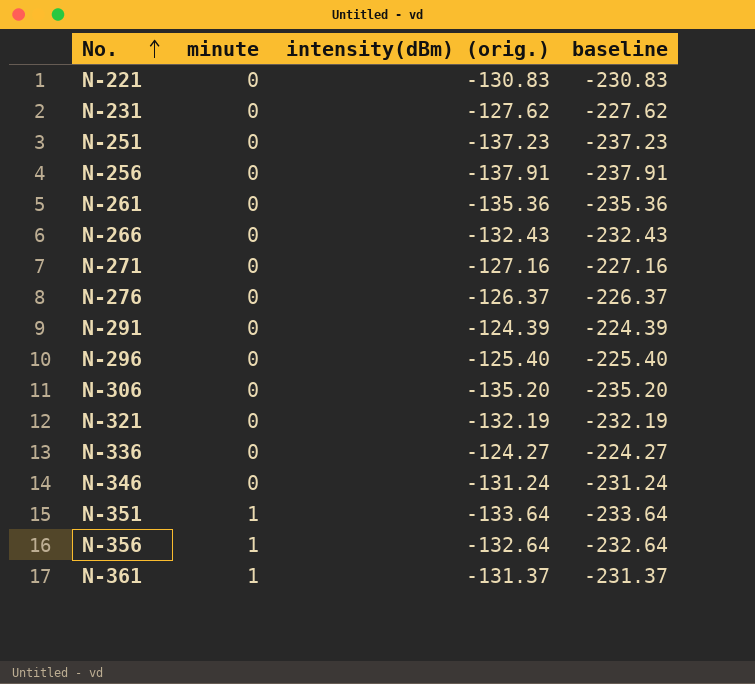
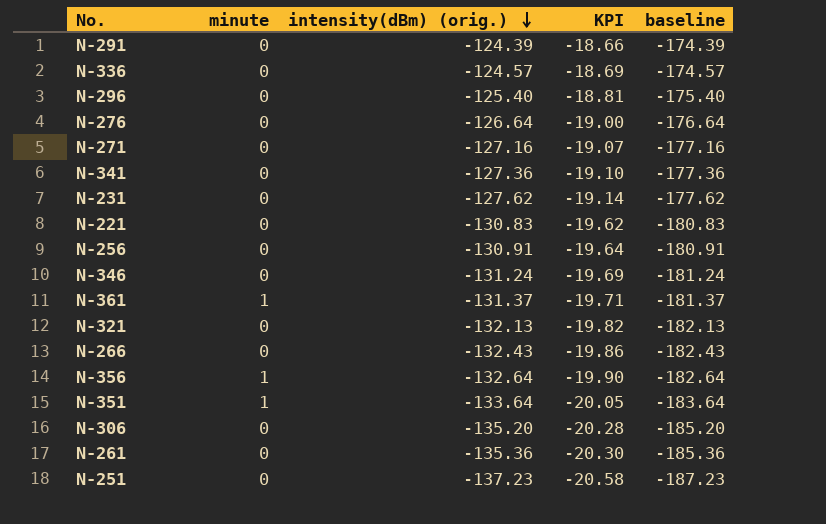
row order: No. ascending -> intensity(dBm) (orig.) descending
column KPI | formula: none -> [intensity(dBm) (orig.)] * 0.15
column baseline | formula: [intensity(dBm) (orig.)] - 100 -> [intensity(dBm) (orig.)] - 50
N-336 | intensity(dBm) (orig.): -124.27 -> -124.57
N-276 | intensity(dBm) (orig.): -126.37 -> -126.64
row N-341: none -> 0 | -127.36 | -19.10 | -177.36
N-256 | intensity(dBm) (orig.): -137.91 -> -130.91
N-321 | intensity(dBm) (orig.): -132.19 -> -132.13

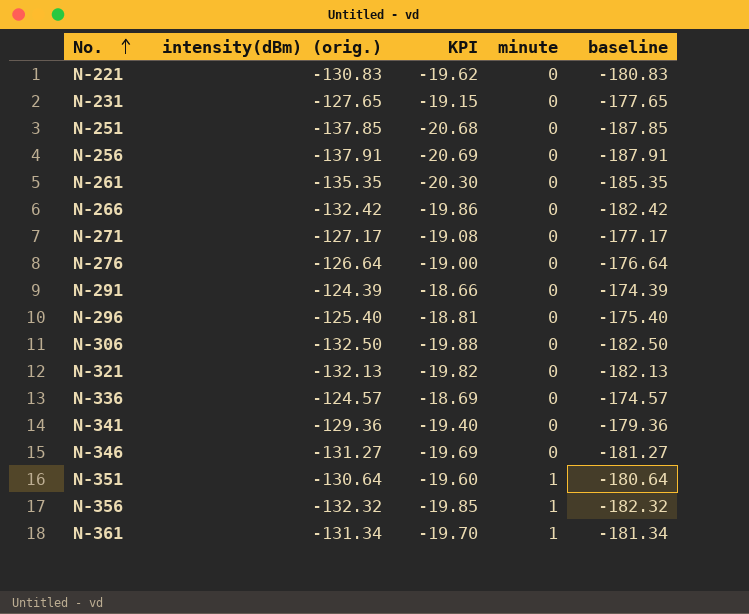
row order: intensity(dBm) (orig.) descending -> No. ascending
column minute | position: 2 -> 4
N-231 | intensity(dBm) (orig.): -127.62 -> -127.65
N-231 | KPI: -19.14 -> -19.15
N-231 | baseline: -177.62 -> -177.65
N-251 | intensity(dBm) (orig.): -137.23 -> -137.85
N-251 | KPI: -20.58 -> -20.68
N-251 | baseline: -187.23 -> -187.85
N-256 | intensity(dBm) (orig.): -130.91 -> -137.91
N-256 | KPI: -19.64 -> -20.69
N-256 | baseline: -180.91 -> -187.91
N-261 | intensity(dBm) (orig.): -135.36 -> -135.35
N-261 | baseline: -185.36 -> -185.35
N-266 | intensity(dBm) (orig.): -132.43 -> -132.42
N-266 | baseline: -182.43 -> -182.42
N-271 | intensity(dBm) (orig.): -127.16 -> -127.17
N-271 | KPI: -19.07 -> -19.08
N-271 | baseline: -177.16 -> -177.17
N-306 | intensity(dBm) (orig.): -135.20 -> -132.50
N-306 | KPI: -20.28 -> -19.88
N-306 | baseline: -185.20 -> -182.50
N-341 | intensity(dBm) (orig.): -127.36 -> -129.36
N-341 | KPI: -19.10 -> -19.40
N-341 | baseline: -177.36 -> -179.36
N-346 | intensity(dBm) (orig.): -131.24 -> -131.27
N-346 | baseline: -181.24 -> -181.27
N-351 | intensity(dBm) (orig.): -133.64 -> -130.64
N-351 | KPI: -20.05 -> -19.60
N-351 | baseline: -183.64 -> -180.64
N-356 | intensity(dBm) (orig.): -132.64 -> -132.32
N-356 | KPI: -19.90 -> -19.85
N-356 | baseline: -182.64 -> -182.32
N-361 | intensity(dBm) (orig.): -131.37 -> -131.34
N-361 | KPI: -19.71 -> -19.70
N-361 | baseline: -181.37 -> -181.34

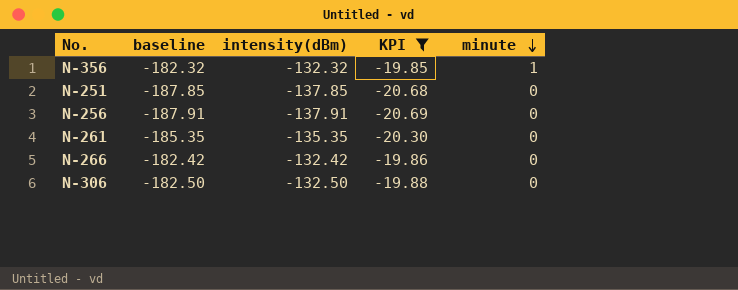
filter: none -> KPI <= -19.85
row order: No. ascending -> minute descending
column baseline | position: 5 -> 2
column name: intensity(dBm) (orig.) -> intensity(dBm)

